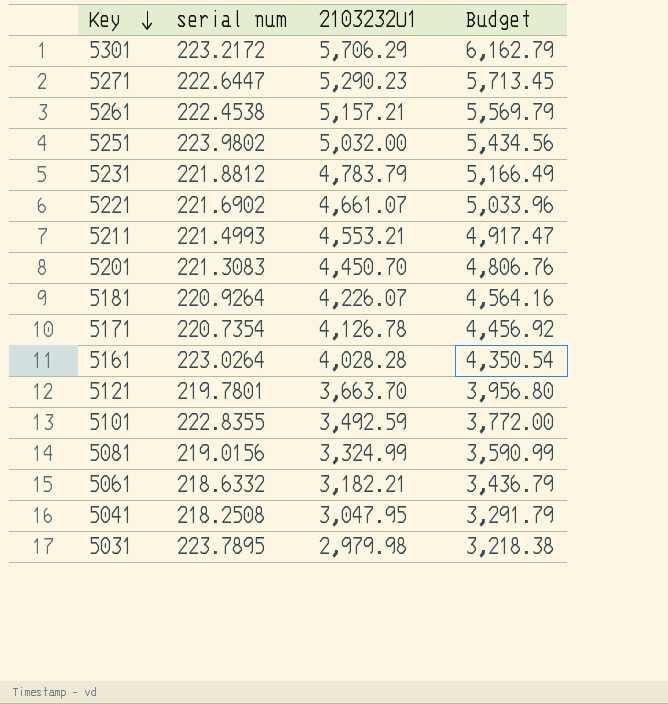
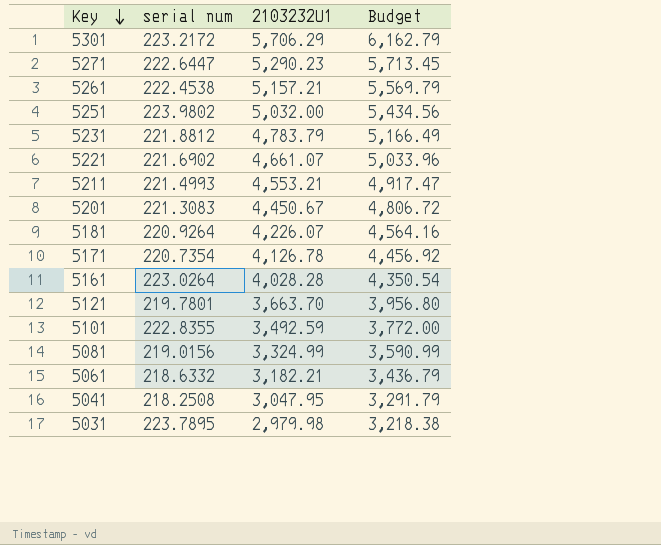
5201 | 2103232U1: 4,450.70 -> 4,450.67
5201 | Budget: 4,806.76 -> 4,806.72

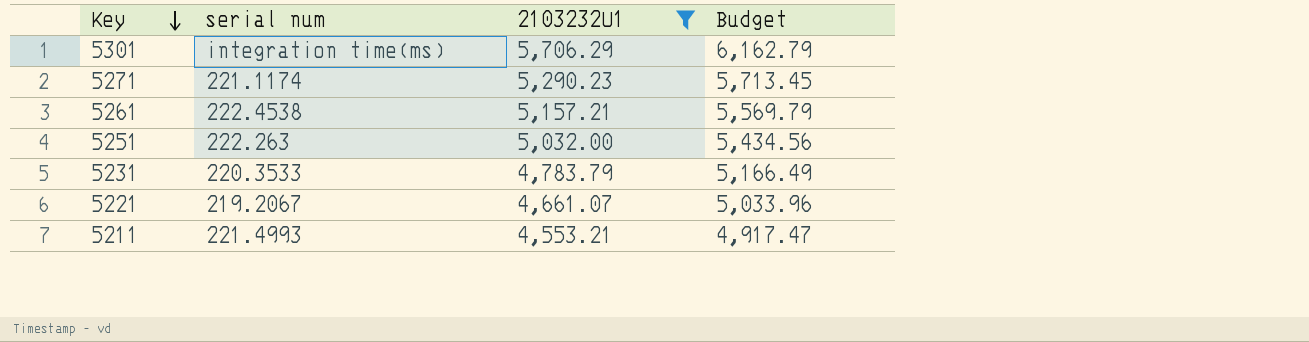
filter: none -> 2103232U1 >= 4,553.21
5301 | serial num: 223.2172 -> integration time(ms)
5271 | serial num: 222.6447 -> 221.1174
5251 | serial num: 223.9802 -> 222.263
5231 | serial num: 221.8812 -> 220.3533
5221 | serial num: 221.6902 -> 219.2067

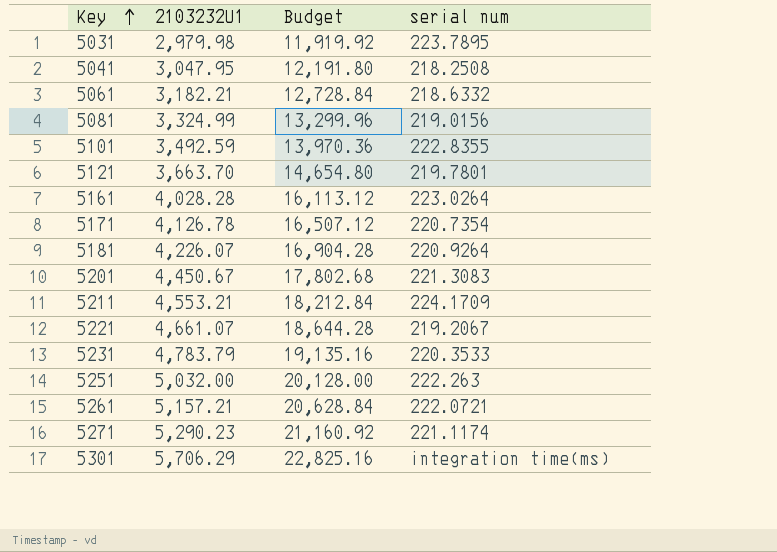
filter: 2103232U1 >= 4,553.21 -> none
row order: Key descending -> Key ascending
column Budget | formula: [2103232U1] * 1.08 -> [2103232U1] * 4
column serial num | position: 2 -> 4
5211 | serial num: 221.4993 -> 224.1709
5261 | serial num: 222.4538 -> 222.0721

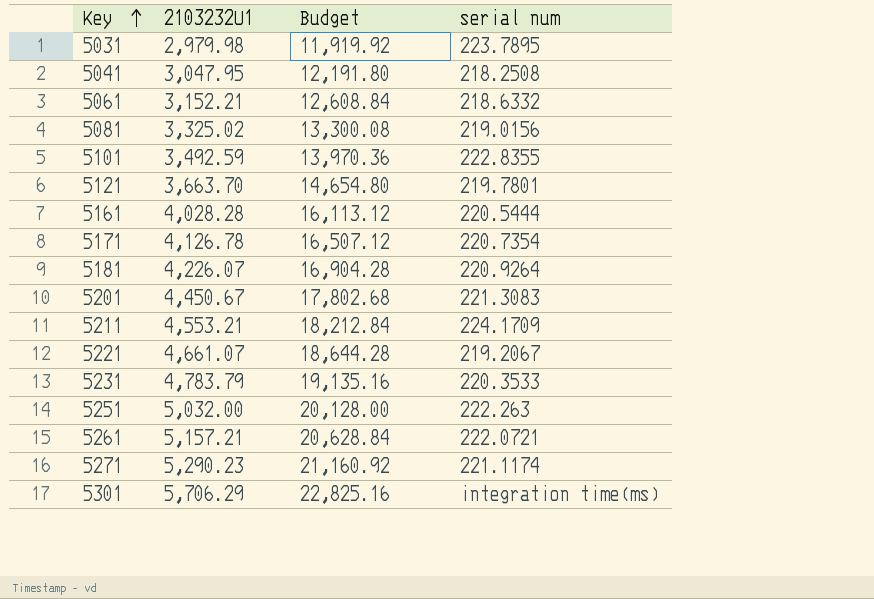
5061 | 2103232U1: 3,182.21 -> 3,152.21
5061 | Budget: 12,728.84 -> 12,608.84
5081 | 2103232U1: 3,324.99 -> 3,325.02
5081 | Budget: 13,299.96 -> 13,300.08
5161 | serial num: 223.0264 -> 220.5444

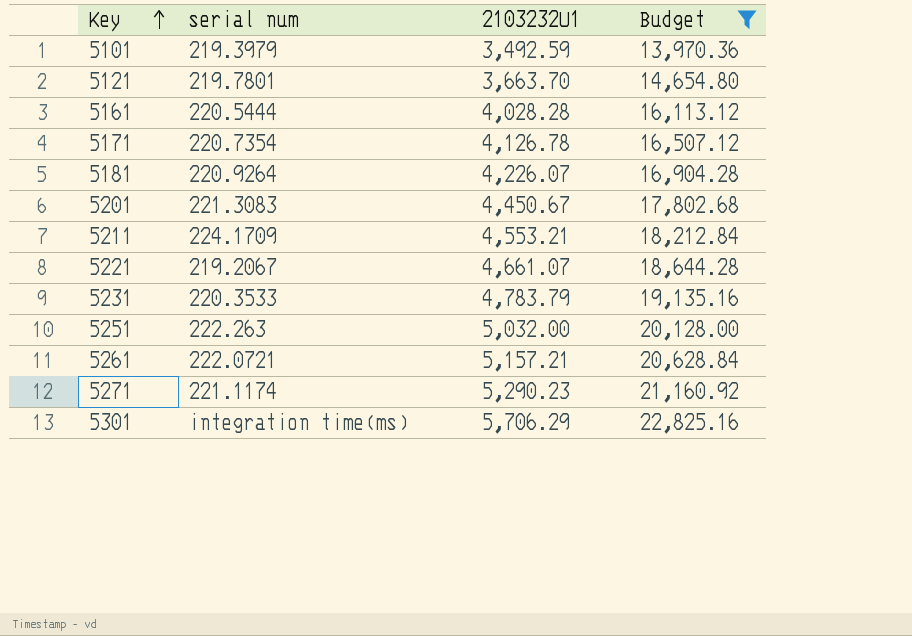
filter: none -> Budget >= 13,970.36
column serial num | position: 4 -> 2
5101 | serial num: 222.8355 -> 219.3979

